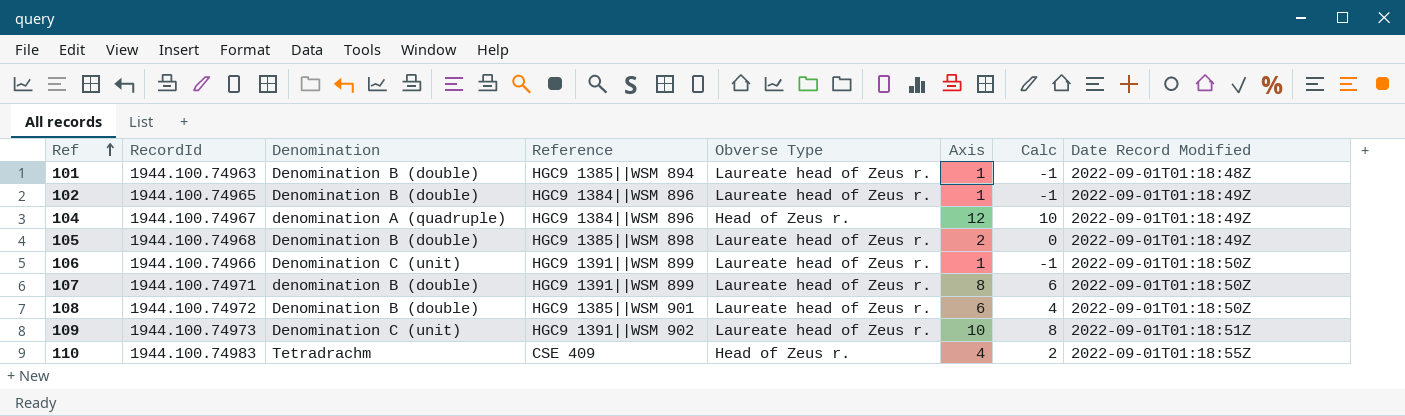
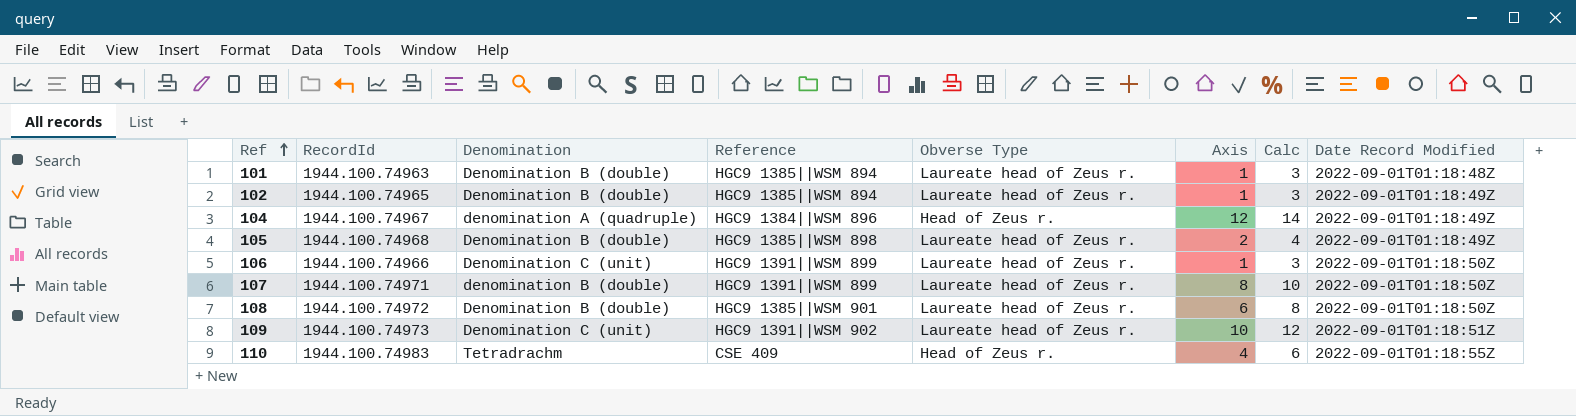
column Calc | formula: [Axis] - 2 -> [Axis] + 2
102 | Reference: HGC9 1384||WSM 896 -> HGC9 1385||WSM 894

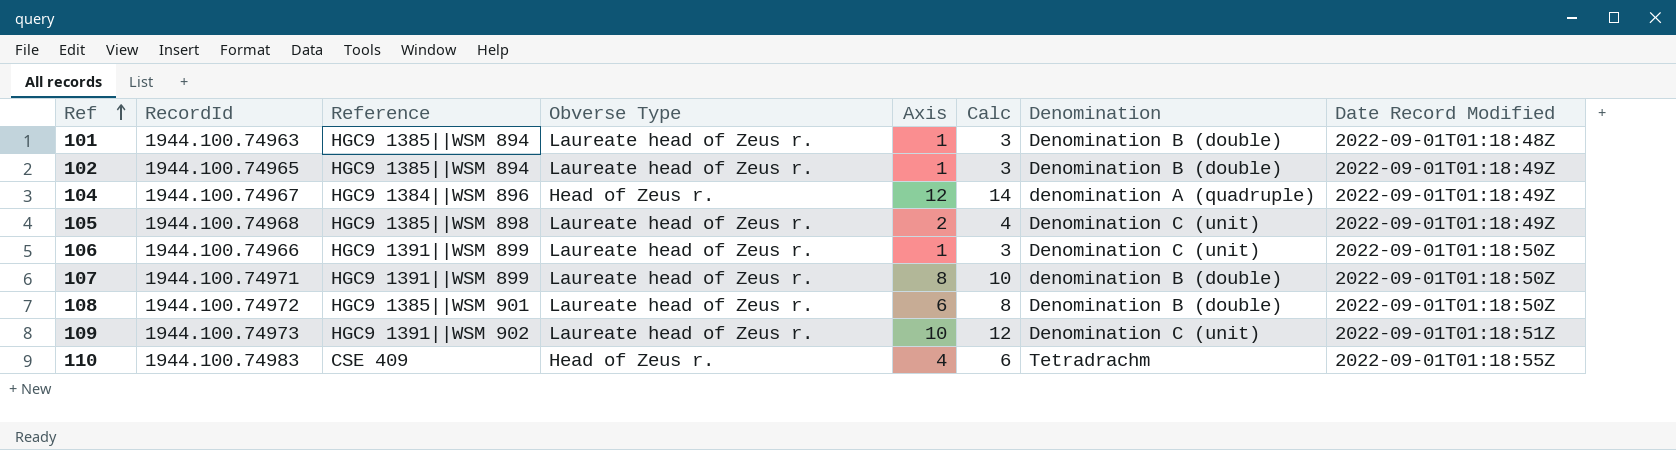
column Denomination | position: 3 -> 7
105 | Denomination: Denomination B (double) -> Denomination C (unit)

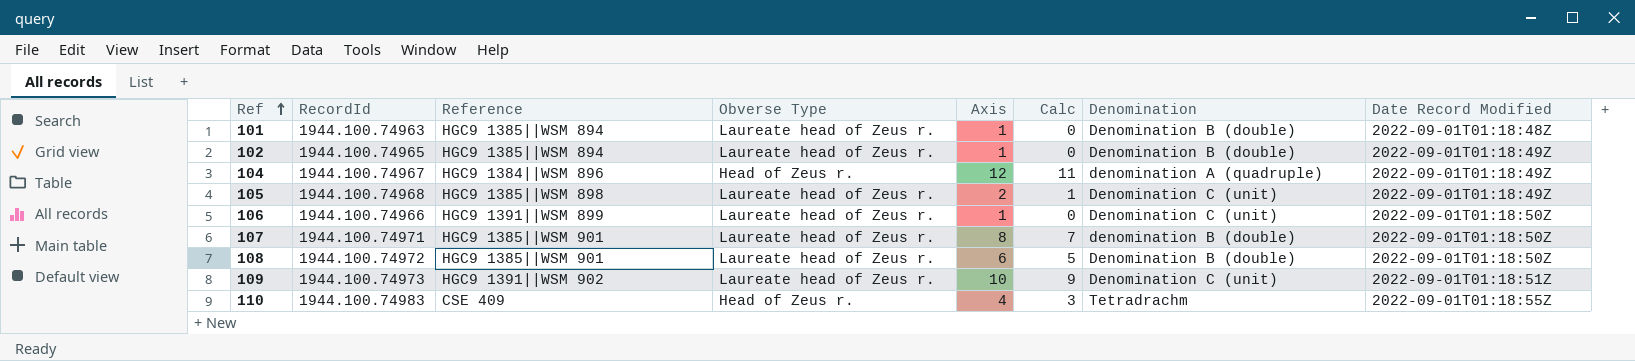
column Calc | formula: [Axis] + 2 -> [Axis] - 1
107 | Reference: HGC9 1391||WSM 899 -> HGC9 1385||WSM 901

